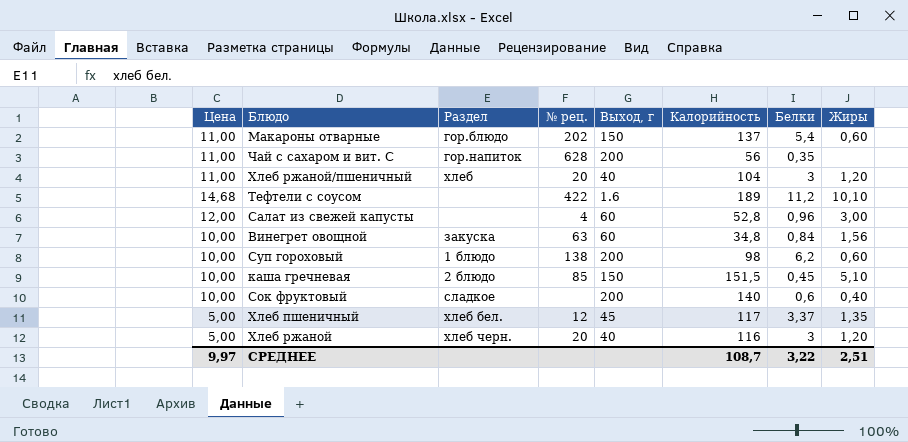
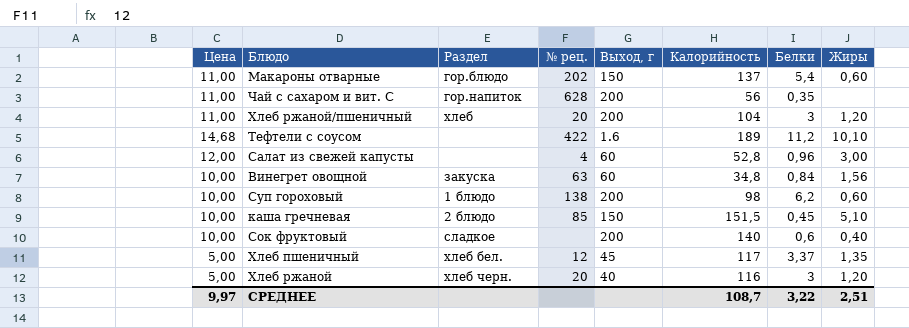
Хлеб ржаной/пшеничный | Выход, г: 40 -> 200

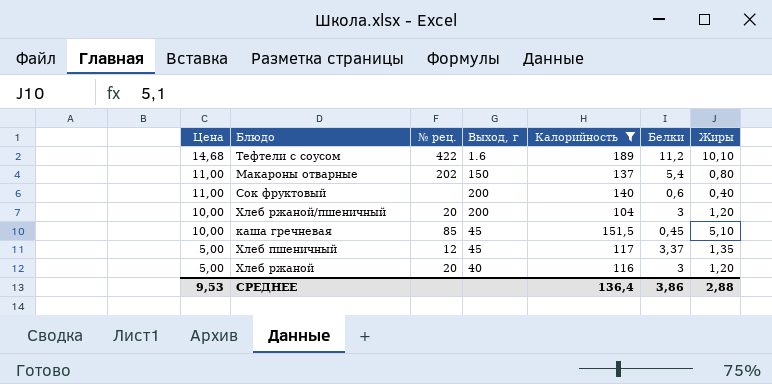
filter: none -> Калорийность >= 104
row order: none -> Цена descending
column Раздел | position: 3 -> none
Макароны отварные | Жиры: 0,60 -> 0,80
Сок фруктовый | Цена: 10,00 -> 11,00
Хлеб ржаной/пшеничный | Цена: 11,00 -> 10,00
каша гречневая | Выход, г: 150 -> 45
СРЕДНЕЕ | Цена: 9,97 -> 9,53
СРЕДНЕЕ | Калорийность: 108,7 -> 136,4
СРЕДНЕЕ | Белки: 3,22 -> 3,86
СРЕДНЕЕ | Жиры: 2,51 -> 2,88

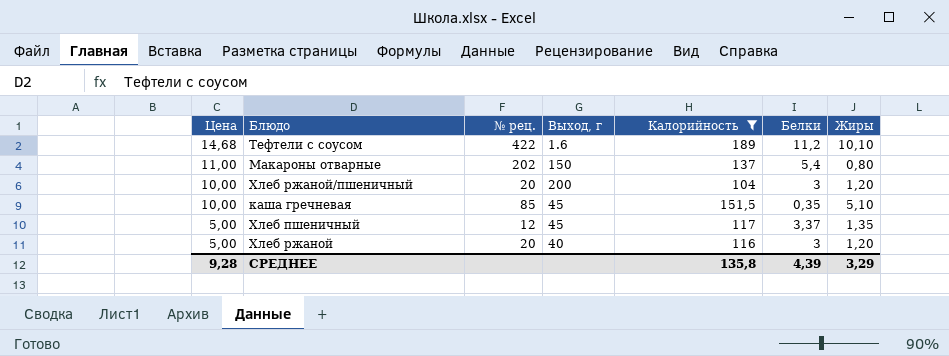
row Сок фруктовый: 11,00 | none | 200 | 140 | 0,6 | 0,40 -> none
каша гречневая | Белки: 0,45 -> 0,35
СРЕДНЕЕ | Цена: 9,53 -> 9,28
СРЕДНЕЕ | Калорийность: 136,4 -> 135,8
СРЕДНЕЕ | Белки: 3,86 -> 4,39
СРЕДНЕЕ | Жиры: 2,88 -> 3,29

